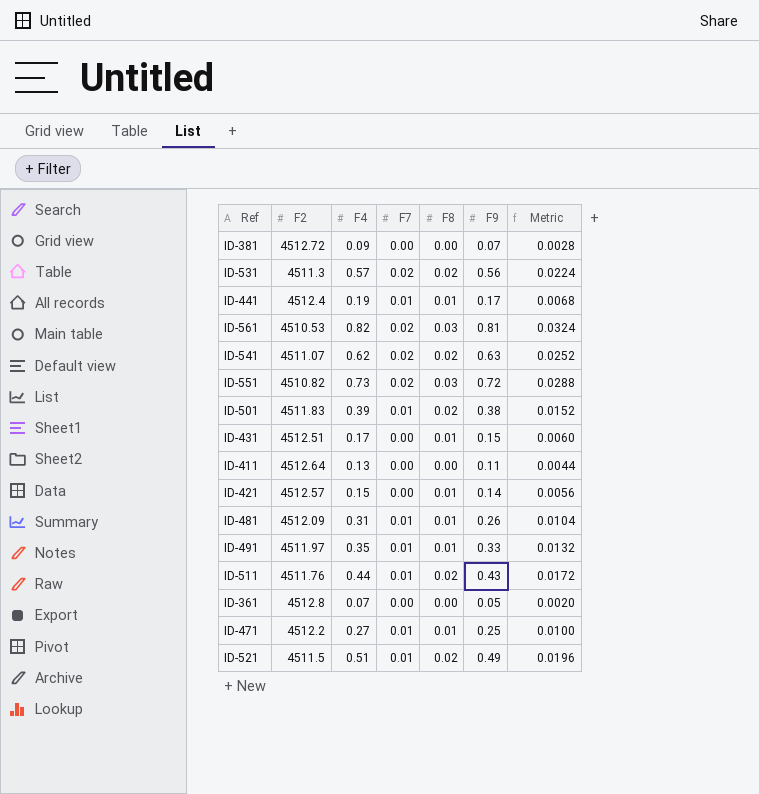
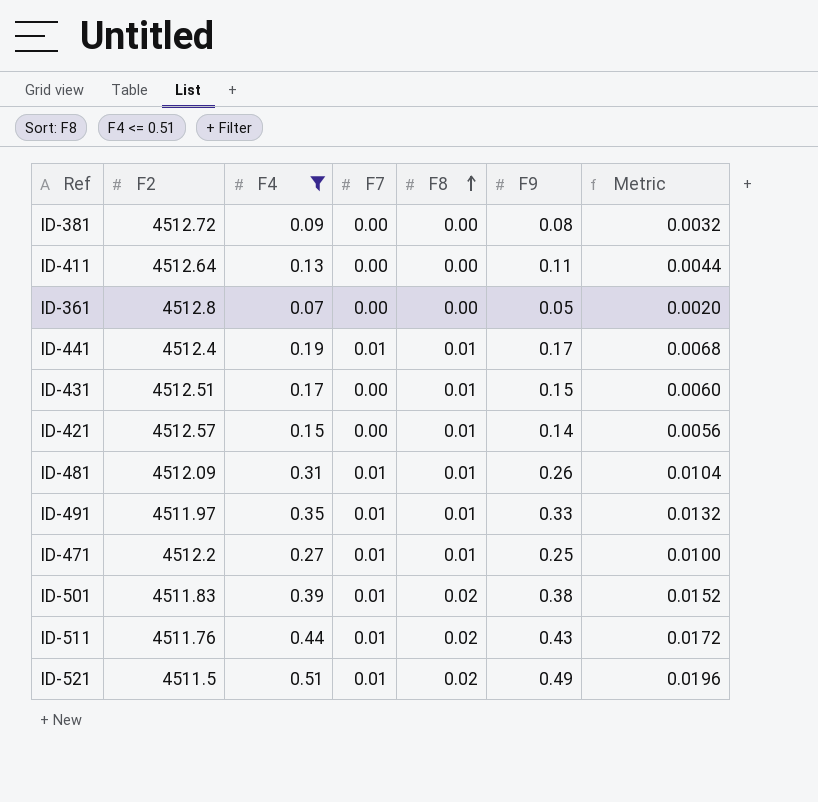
filter: none -> F4 <= 0.51
row order: none -> F8 ascending
ID-381 | F9: 0.07 -> 0.08
ID-381 | Metric: 0.0028 -> 0.0032

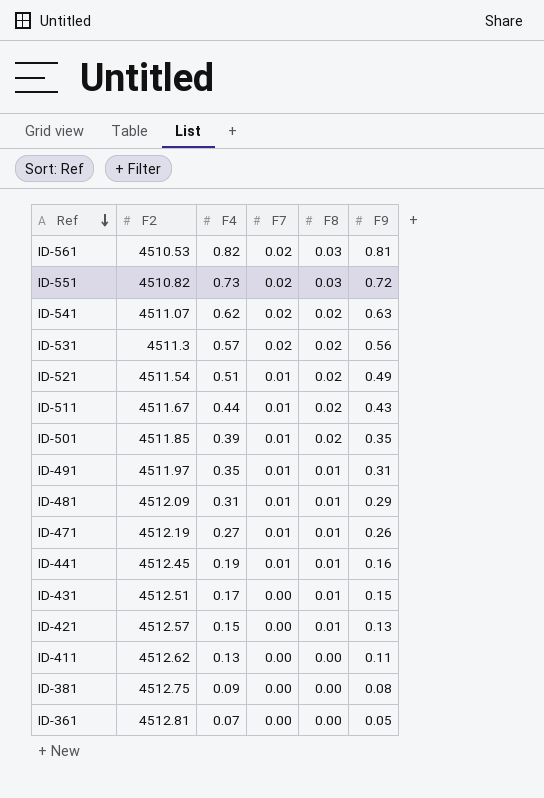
filter: F4 <= 0.51 -> none
row order: F8 ascending -> Ref descending
column Metric | formula: [F9] * 0.04 -> none
ID-521 | F2: 4511.5 -> 4511.54
ID-511 | F2: 4511.76 -> 4511.67
ID-501 | F2: 4511.83 -> 4511.85
ID-501 | F9: 0.38 -> 0.35
ID-491 | F9: 0.33 -> 0.31
ID-481 | F9: 0.26 -> 0.29
ID-471 | F2: 4512.2 -> 4512.19
ID-471 | F9: 0.25 -> 0.26
ID-441 | F2: 4512.4 -> 4512.45
ID-441 | F9: 0.17 -> 0.16
ID-421 | F9: 0.14 -> 0.13
ID-411 | F2: 4512.64 -> 4512.62
ID-381 | F2: 4512.72 -> 4512.75
ID-361 | F2: 4512.8 -> 4512.81

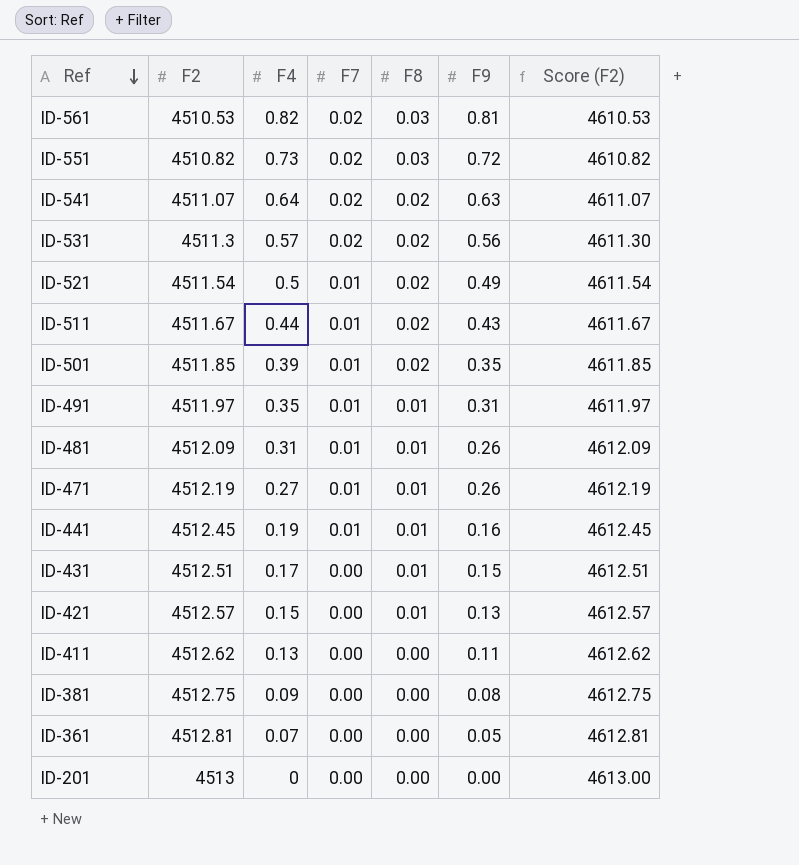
column Score (F2) | formula: none -> [F2] + 100
ID-541 | F4: 0.62 -> 0.64
ID-521 | F4: 0.51 -> 0.5
ID-481 | F9: 0.29 -> 0.26
row ID-201: none -> 4513 | 0 | 0.00 | 0.00 | 0.00 | 4613.00

